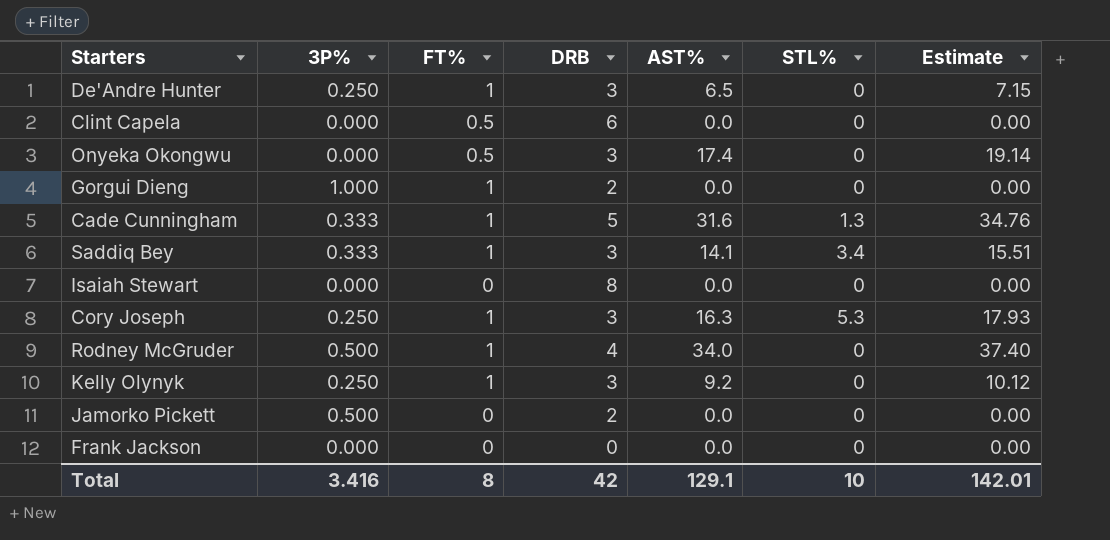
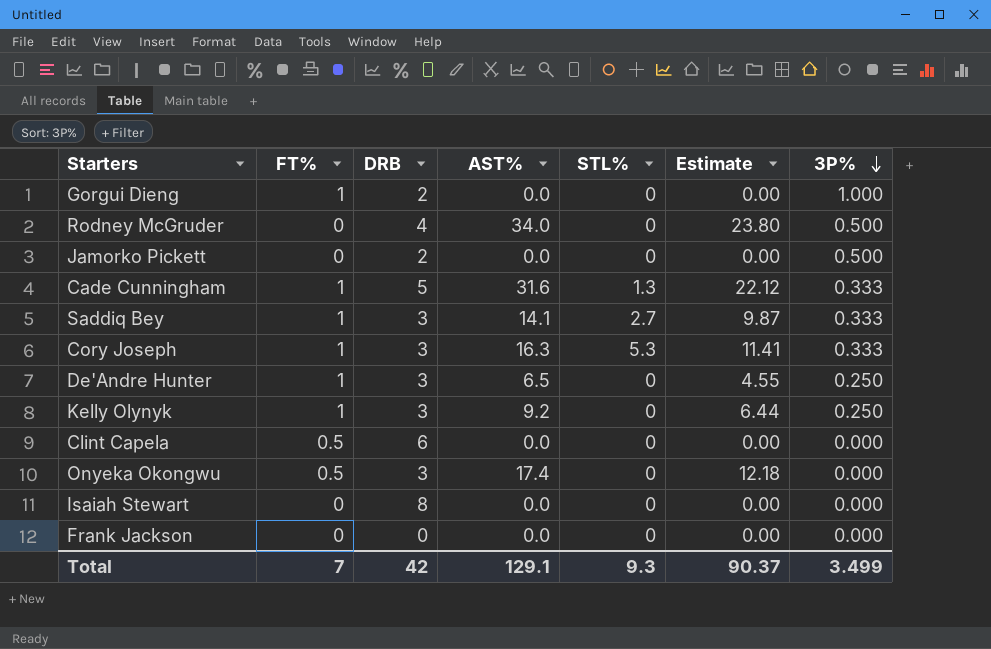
row order: none -> 3P% descending
column Estimate | formula: [AST%] * 1.1 -> [AST%] * 0.7
column 3P% | position: 2 -> 7
Rodney McGruder | FT%: 1 -> 0
Saddiq Bey | STL%: 3.4 -> 2.7
Cory Joseph | 3P%: 0.250 -> 0.333
Total | FT%: 8 -> 7
Total | STL%: 10 -> 9.3
Total | Estimate: 142.01 -> 90.37
Total | 3P%: 3.416 -> 3.499

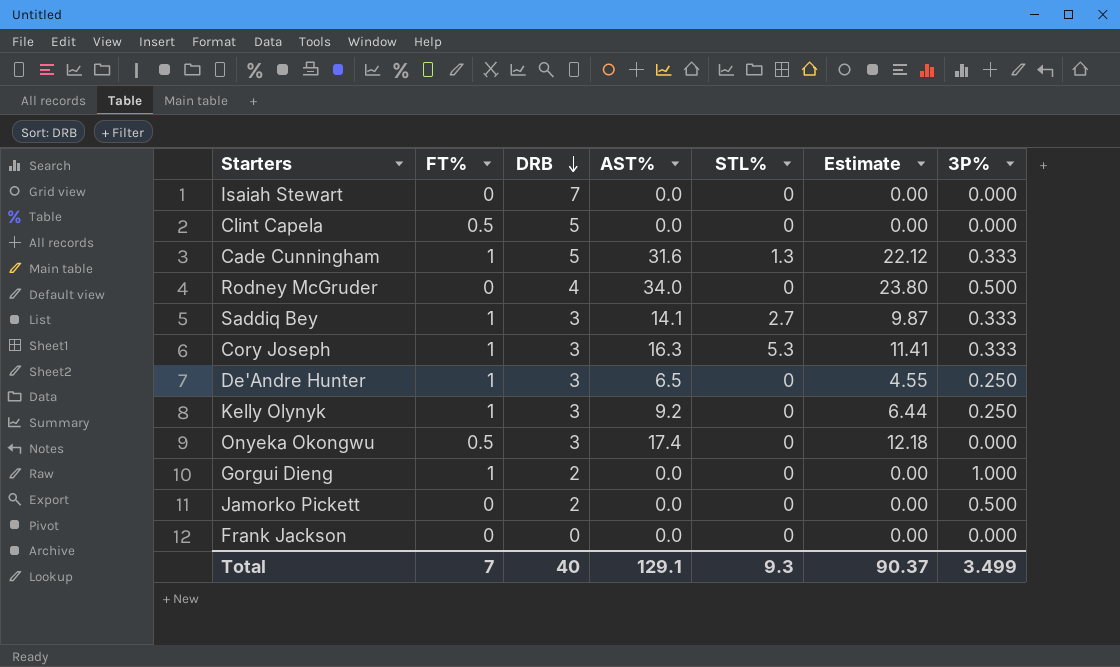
row order: 3P% descending -> DRB descending
Isaiah Stewart | DRB: 8 -> 7
Clint Capela | DRB: 6 -> 5
Total | DRB: 42 -> 40

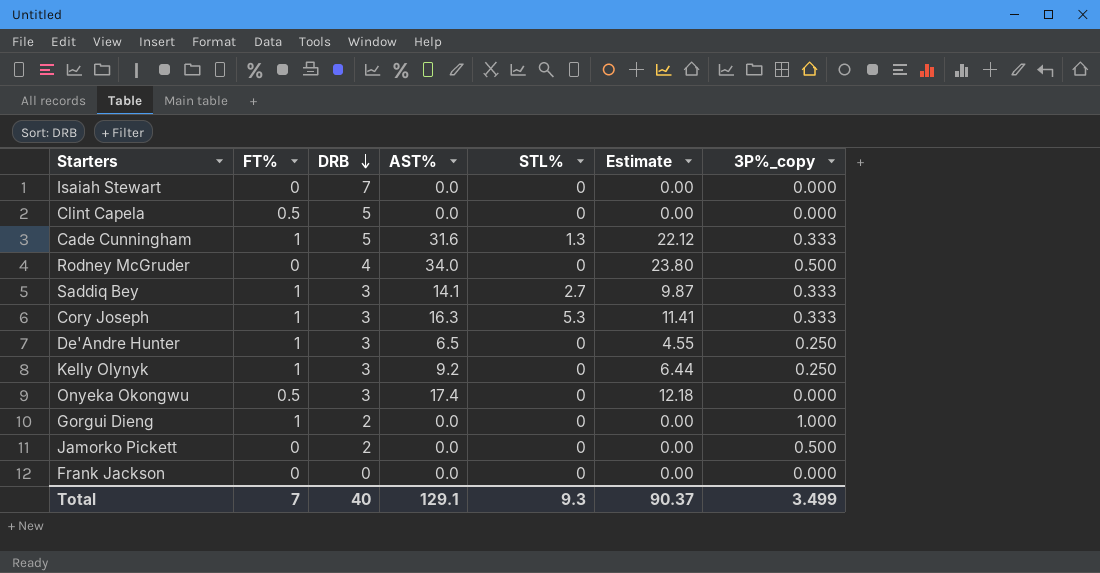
column name: 3P% -> 3P%_copy

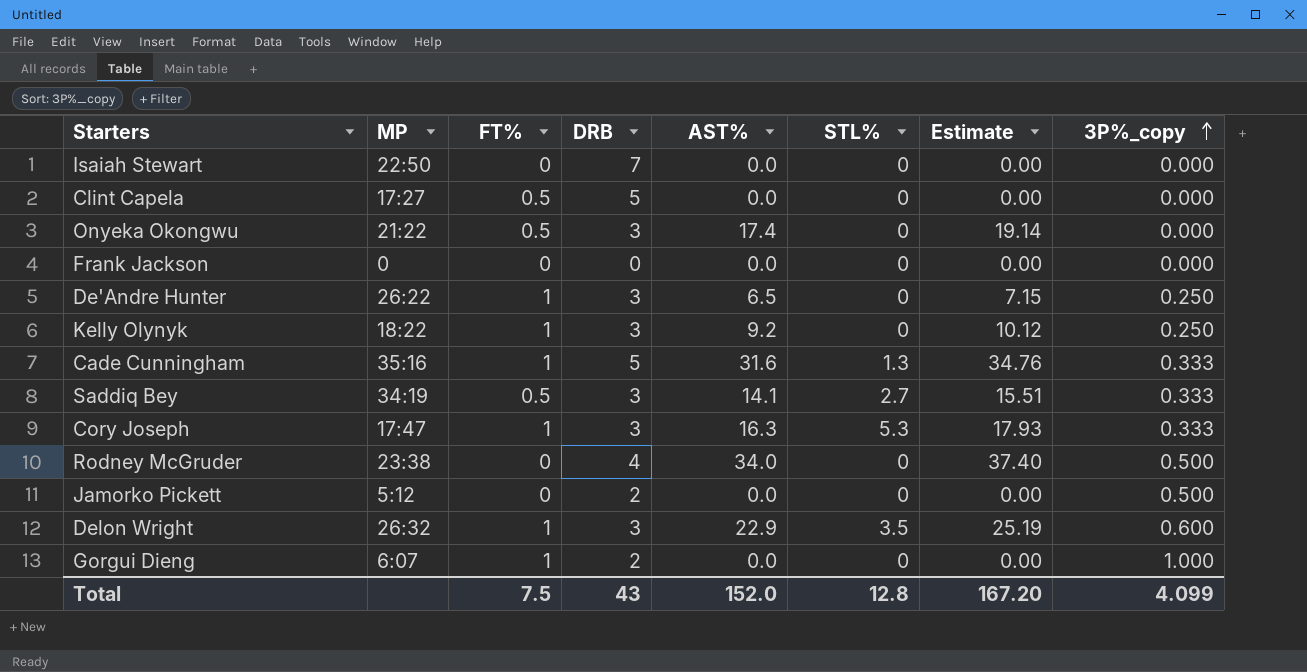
row order: DRB descending -> 3P%_copy ascending
column MP | position: none -> 2
column Estimate | formula: [AST%] * 0.7 -> [AST%] * 1.1
Saddiq Bey | FT%: 1 -> 0.5
row Delon Wright: none -> 26:32 | 1 | 3 | 22.9 | 3.5 | 25.19 | 0.600
Total | FT%: 7 -> 7.5
Total | DRB: 40 -> 43
Total | AST%: 129.1 -> 152.0
Total | STL%: 9.3 -> 12.8
Total | Estimate: 90.37 -> 167.20
Total | 3P%_copy: 3.499 -> 4.099

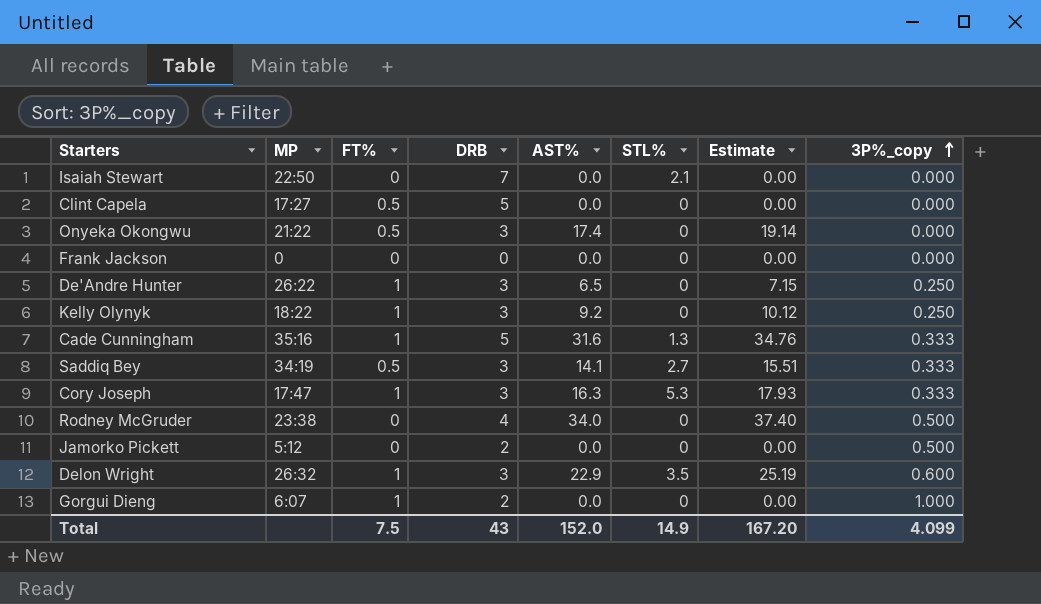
Isaiah Stewart | STL%: 0 -> 2.1
Total | STL%: 12.8 -> 14.9

